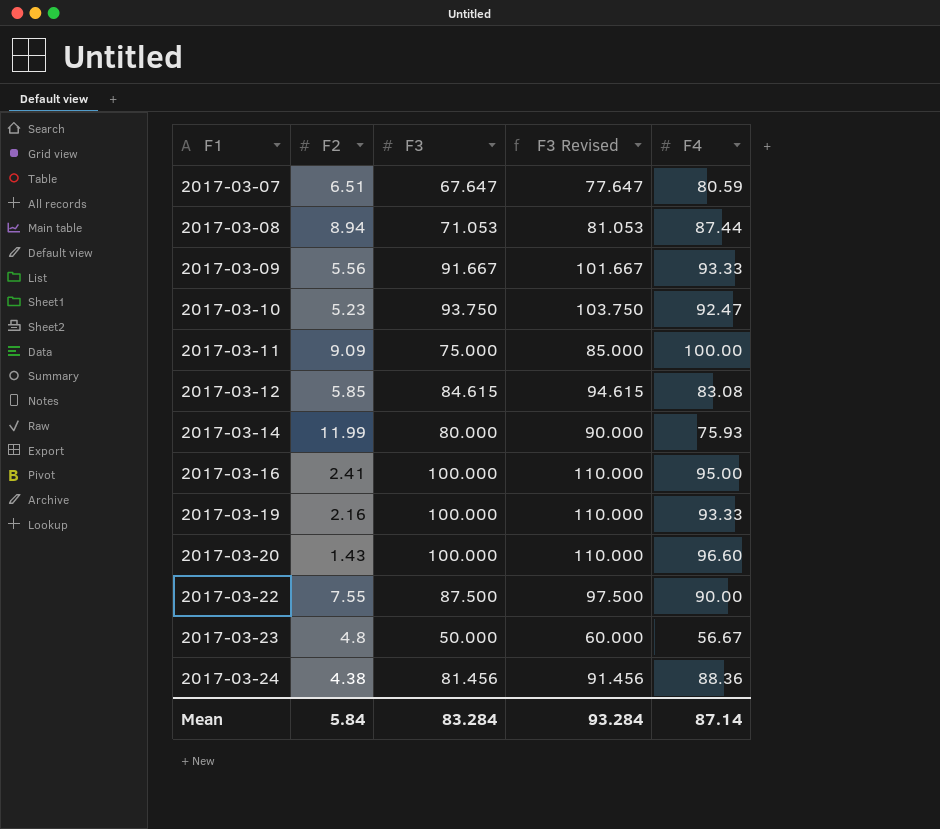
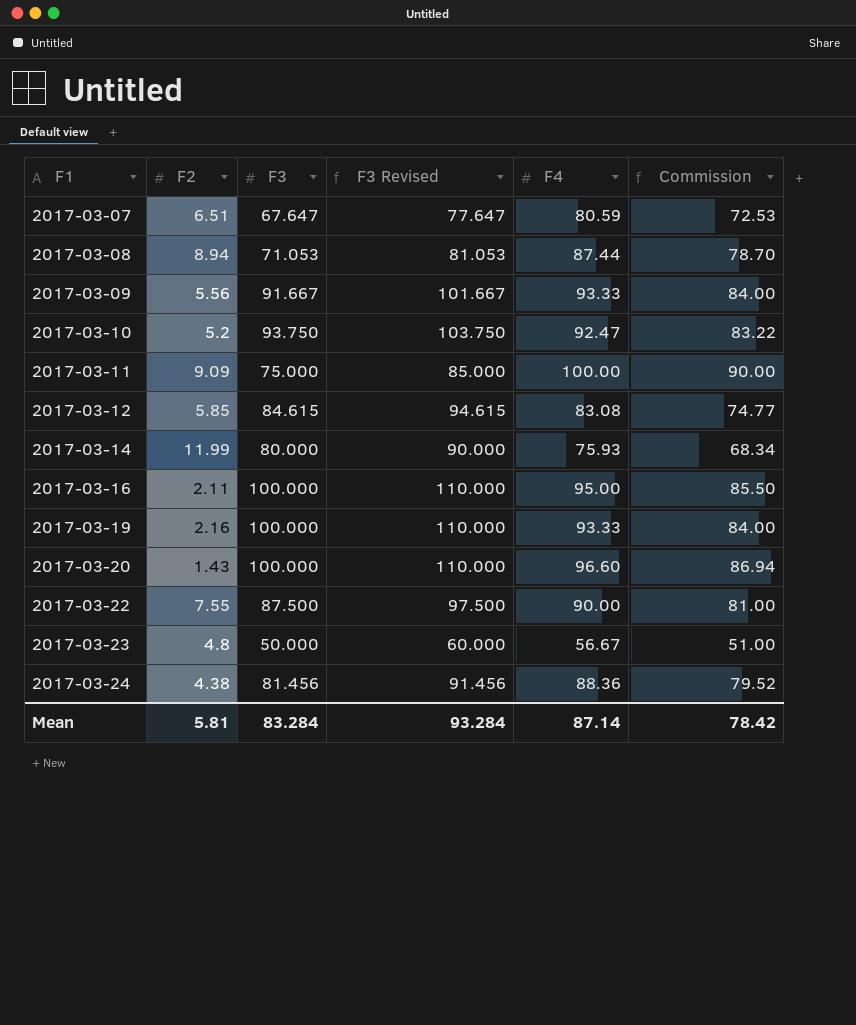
column Commission | formula: none -> [F4] * 0.9
2017-03-10 | F2: 5.23 -> 5.2
2017-03-16 | F2: 2.41 -> 2.11
Mean | F2: 5.84 -> 5.81

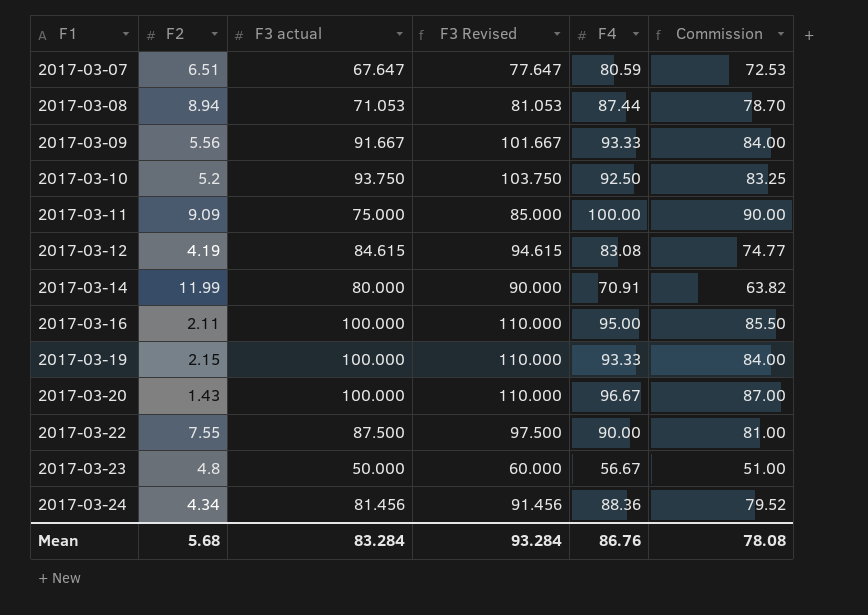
column name: F3 -> F3 actual
2017-03-10 | F4: 92.47 -> 92.50
2017-03-10 | Commission: 83.22 -> 83.25
2017-03-12 | F2: 5.85 -> 4.19
2017-03-14 | F4: 75.93 -> 70.91
2017-03-14 | Commission: 68.34 -> 63.82
2017-03-19 | F2: 2.16 -> 2.15
2017-03-20 | F4: 96.60 -> 96.67
2017-03-20 | Commission: 86.94 -> 87.00
2017-03-24 | F2: 4.38 -> 4.34
Mean | F2: 5.81 -> 5.68
Mean | F4: 87.14 -> 86.76
Mean | Commission: 78.42 -> 78.08

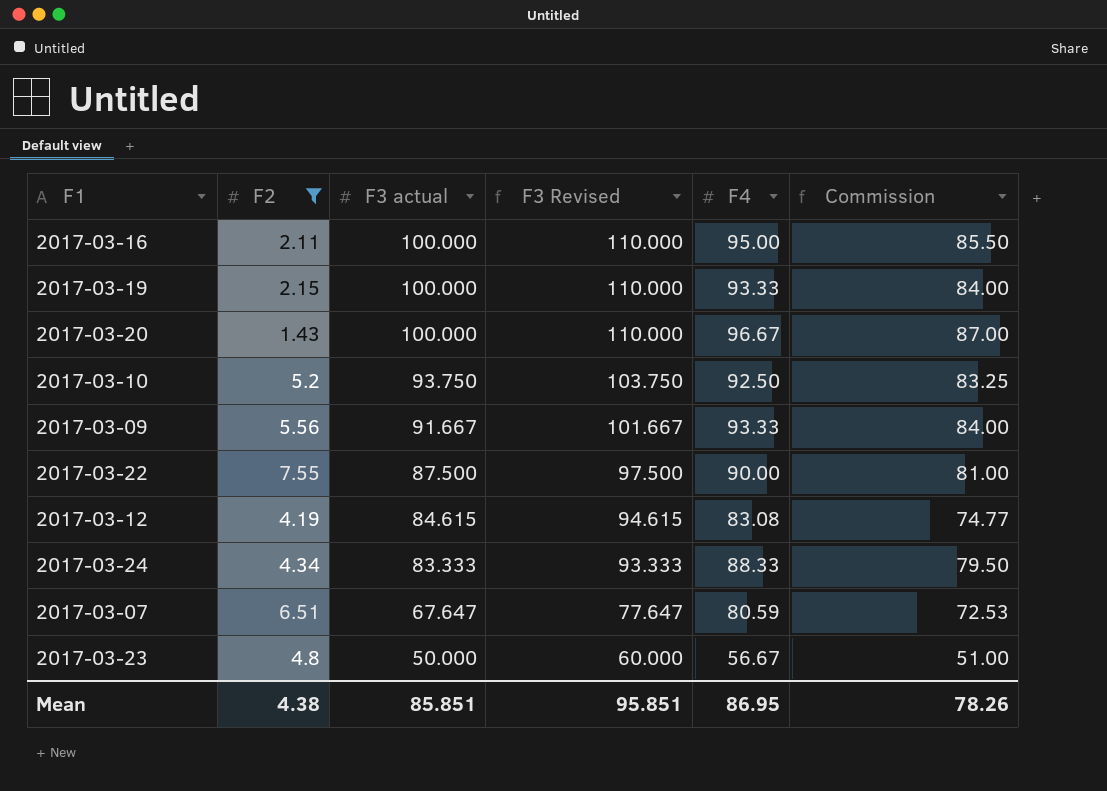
filter: none -> F2 <= 7.55
row order: F1 ascending -> F3 actual descending
2017-03-24 | F3 actual: 81.456 -> 83.333
2017-03-24 | F3 Revised: 91.456 -> 93.333
2017-03-24 | F4: 88.36 -> 88.33
2017-03-24 | Commission: 79.52 -> 79.50
Mean | F2: 5.68 -> 4.38
Mean | F3 actual: 83.284 -> 85.851
Mean | F3 Revised: 93.284 -> 95.851
Mean | F4: 86.76 -> 86.95
Mean | Commission: 78.08 -> 78.26

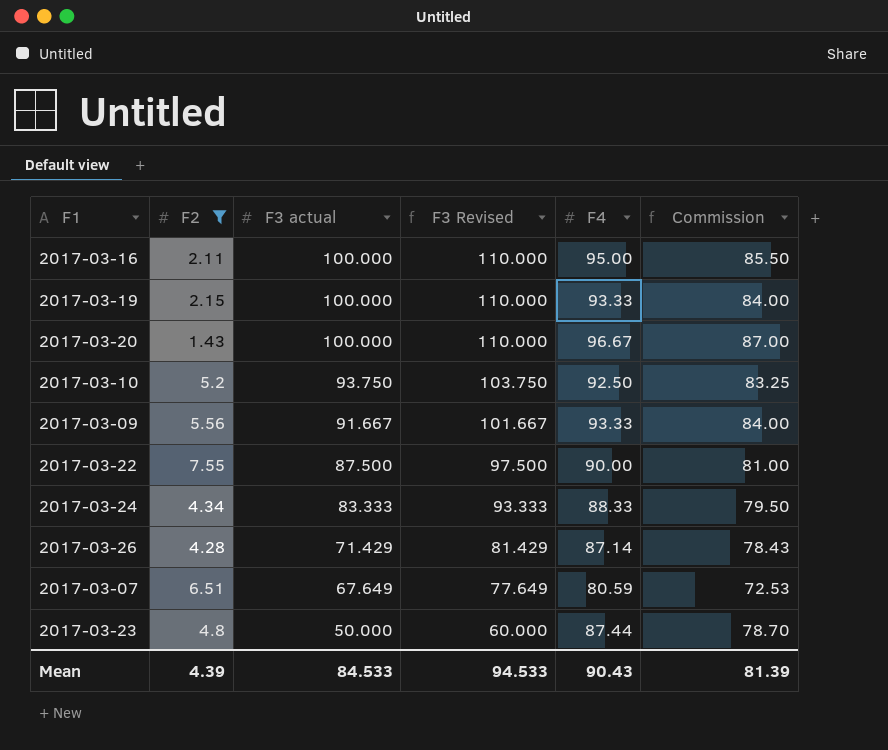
row 2017-03-12: 4.19 | 84.615 | 94.615 | 83.08 | 74.77 -> none
row 2017-03-26: none -> 4.28 | 71.429 | 81.429 | 87.14 | 78.43
2017-03-07 | F3 actual: 67.647 -> 67.649
2017-03-07 | F3 Revised: 77.647 -> 77.649
2017-03-23 | F4: 56.67 -> 87.44
2017-03-23 | Commission: 51.00 -> 78.70
Mean | F2: 4.38 -> 4.39
Mean | F3 actual: 85.851 -> 84.533
Mean | F3 Revised: 95.851 -> 94.533
Mean | F4: 86.95 -> 90.43
Mean | Commission: 78.26 -> 81.39

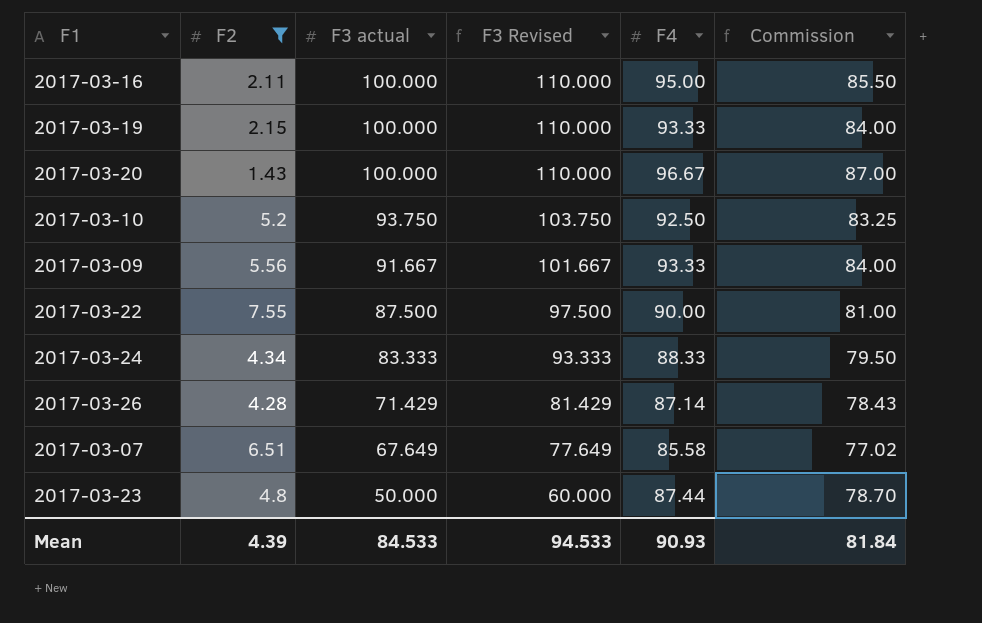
2017-03-07 | F4: 80.59 -> 85.58
2017-03-07 | Commission: 72.53 -> 77.02
Mean | F4: 90.43 -> 90.93
Mean | Commission: 81.39 -> 81.84

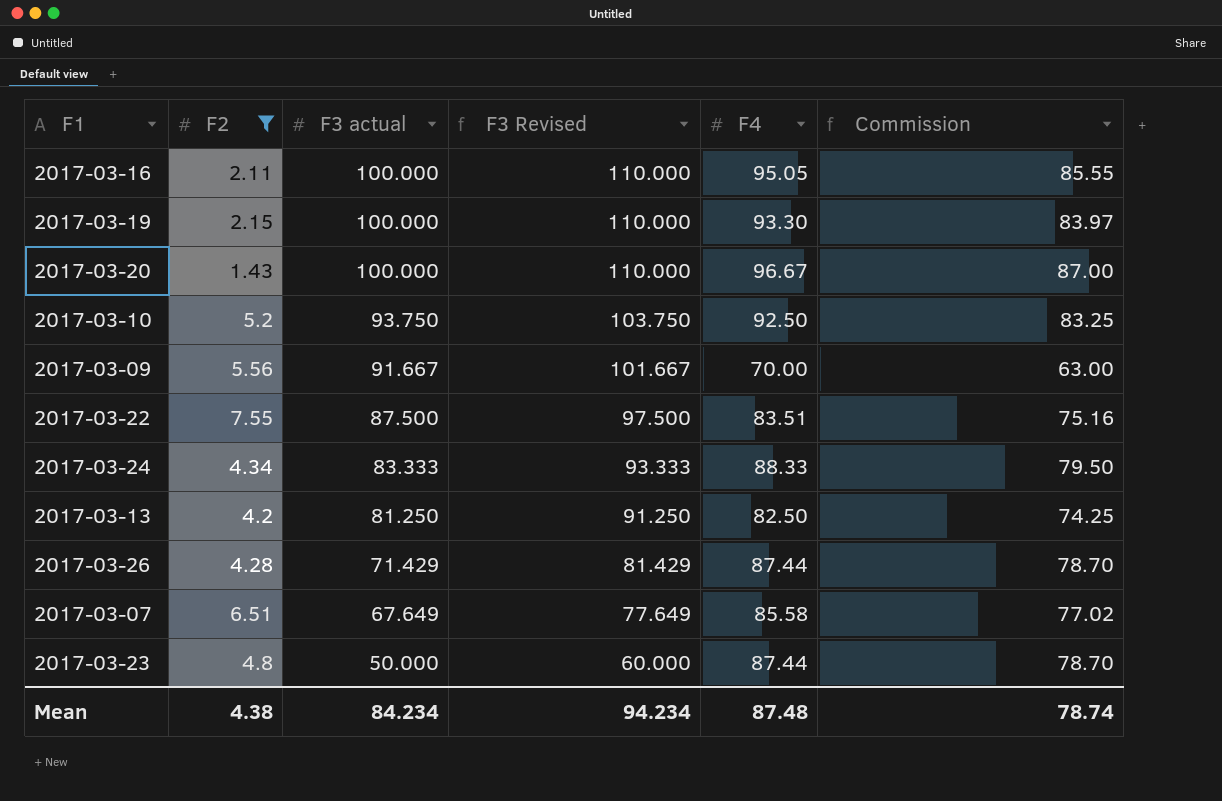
2017-03-16 | F4: 95.00 -> 95.05
2017-03-16 | Commission: 85.50 -> 85.55
2017-03-19 | F4: 93.33 -> 93.30
2017-03-19 | Commission: 84.00 -> 83.97
2017-03-09 | F4: 93.33 -> 70.00
2017-03-09 | Commission: 84.00 -> 63.00
2017-03-22 | F4: 90.00 -> 83.51
2017-03-22 | Commission: 81.00 -> 75.16
row 2017-03-13: none -> 4.2 | 81.250 | 91.250 | 82.50 | 74.25
2017-03-26 | F4: 87.14 -> 87.44
2017-03-26 | Commission: 78.43 -> 78.70
Mean | F2: 4.39 -> 4.38
Mean | F3 actual: 84.533 -> 84.234
Mean | F3 Revised: 94.533 -> 94.234
Mean | F4: 90.93 -> 87.48
Mean | Commission: 81.84 -> 78.74

